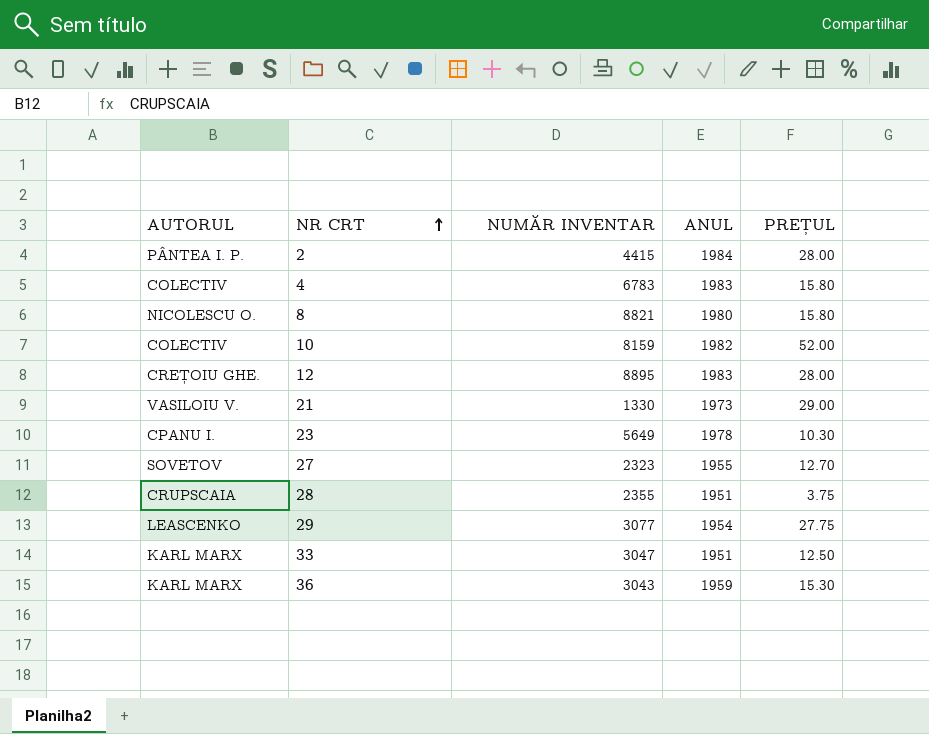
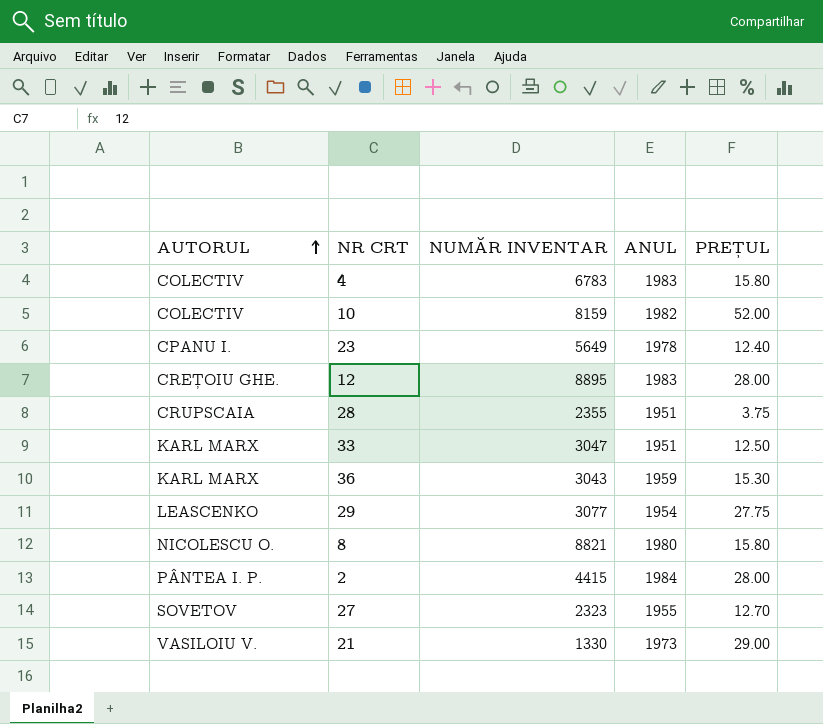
row order: NR CRT ascending -> AUTORUL ascending
23 | PREȚUL: 10.30 -> 12.40

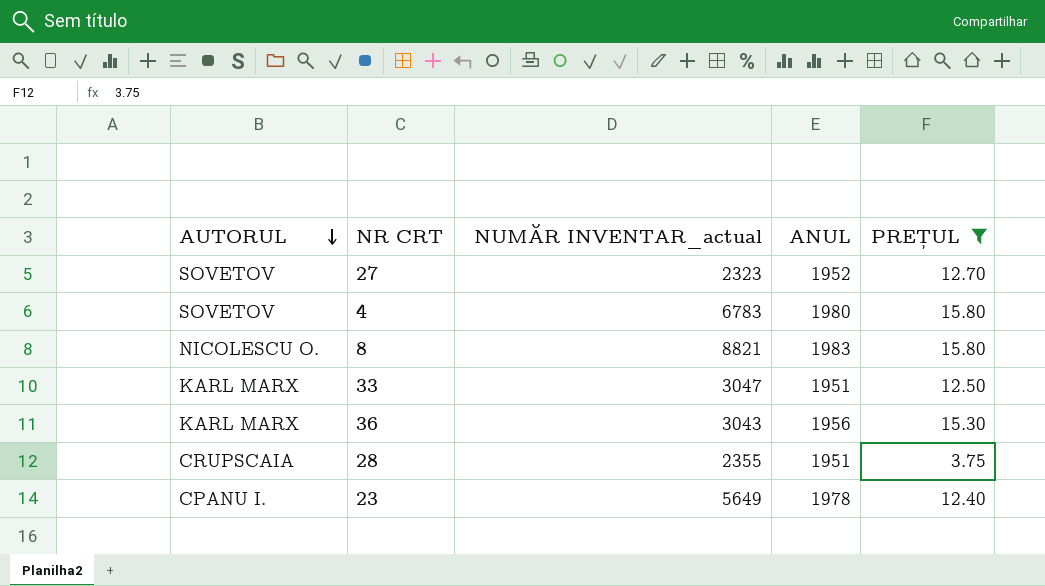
filter: none -> PREȚUL <= 15.80
row order: AUTORUL ascending -> AUTORUL descending
column name: NUMĂR INVENTAR -> NUMĂR INVENTAR_actual
27 | ANUL: 1955 -> 1952
4 | AUTORUL: COLECTIV -> SOVETOV
4 | ANUL: 1983 -> 1980
8 | ANUL: 1980 -> 1983
36 | ANUL: 1959 -> 1956

